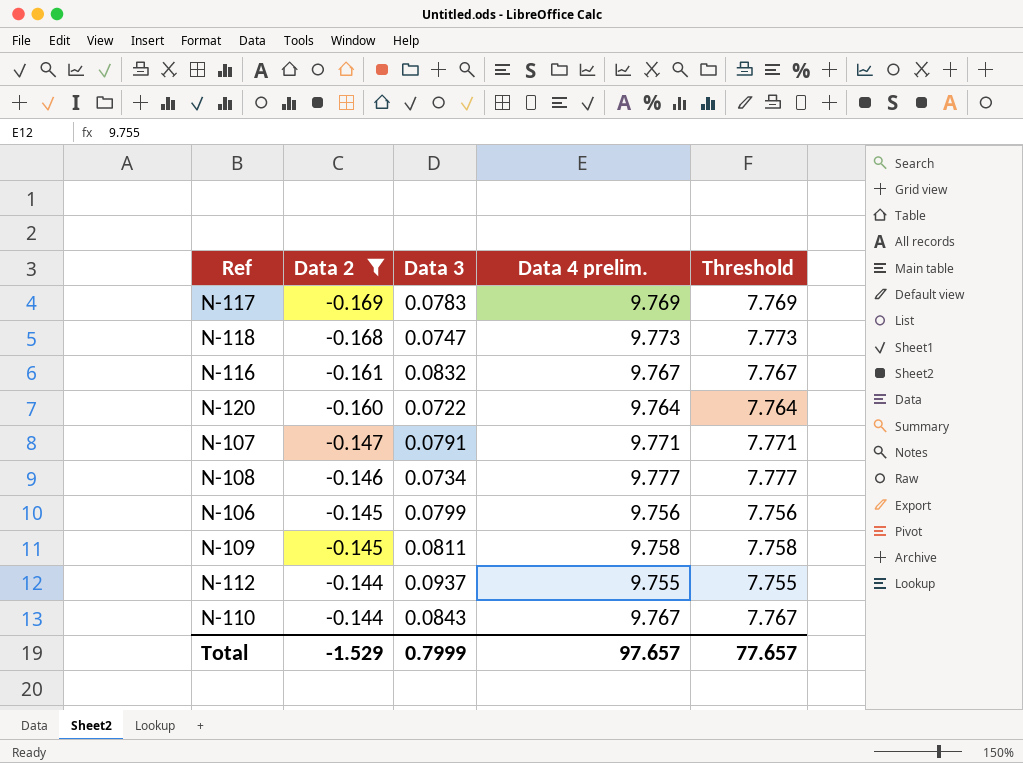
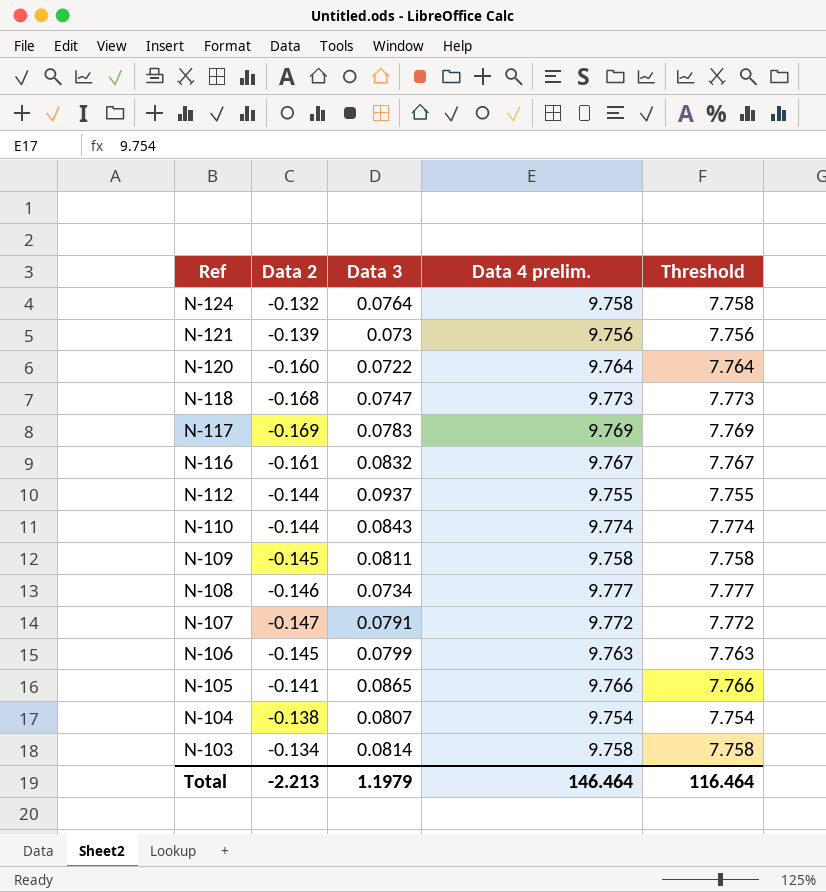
filter: Data 2 <= -0.144 -> none
row order: Data 2 ascending -> Ref descending
N-110 | Data 4 prelim.: 9.767 -> 9.774
N-110 | Threshold: 7.767 -> 7.774
N-107 | Data 4 prelim.: 9.771 -> 9.772
N-107 | Threshold: 7.771 -> 7.772
N-106 | Data 4 prelim.: 9.756 -> 9.763
N-106 | Threshold: 7.756 -> 7.763
Total | Data 2: -1.529 -> -2.213
Total | Data 3: 0.7999 -> 1.1979
Total | Data 4 prelim.: 97.657 -> 146.464
Total | Threshold: 77.657 -> 116.464

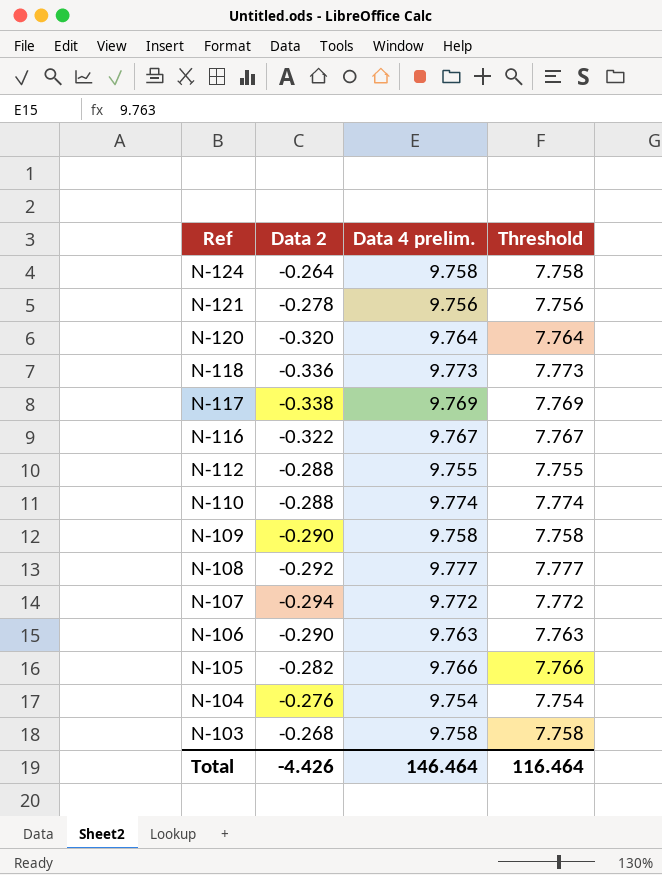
column Data 3 | position: 3 -> none
N-124 | Data 2: -0.132 -> -0.264
N-121 | Data 2: -0.139 -> -0.278
N-120 | Data 2: -0.160 -> -0.320
N-118 | Data 2: -0.168 -> -0.336
N-117 | Data 2: -0.169 -> -0.338
N-116 | Data 2: -0.161 -> -0.322
N-112 | Data 2: -0.144 -> -0.288
N-110 | Data 2: -0.144 -> -0.288
N-109 | Data 2: -0.145 -> -0.290
N-108 | Data 2: -0.146 -> -0.292
N-107 | Data 2: -0.147 -> -0.294
N-106 | Data 2: -0.145 -> -0.290
N-105 | Data 2: -0.141 -> -0.282
N-104 | Data 2: -0.138 -> -0.276
N-103 | Data 2: -0.134 -> -0.268
Total | Data 2: -2.213 -> -4.426

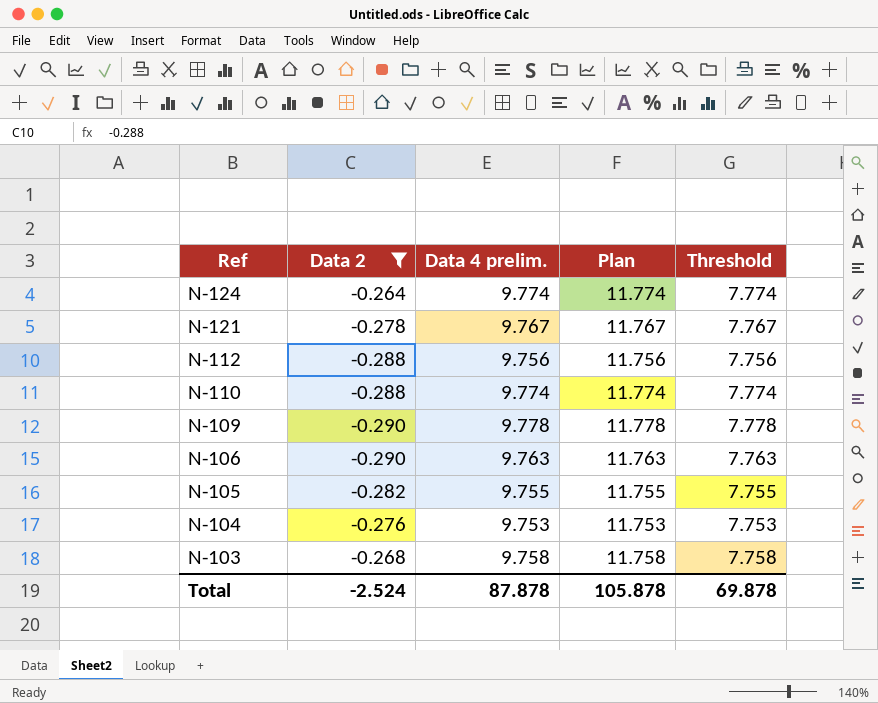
filter: none -> Data 2 >= -0.290
column Plan | formula: none -> [Data 4 prelim.] + 2
N-124 | Data 4 prelim.: 9.758 -> 9.774
N-124 | Threshold: 7.758 -> 7.774
N-121 | Data 4 prelim.: 9.756 -> 9.767
N-121 | Threshold: 7.756 -> 7.767
N-112 | Data 4 prelim.: 9.755 -> 9.756
N-112 | Threshold: 7.755 -> 7.756
N-109 | Data 4 prelim.: 9.758 -> 9.778
N-109 | Threshold: 7.758 -> 7.778
N-105 | Data 4 prelim.: 9.766 -> 9.755
N-105 | Threshold: 7.766 -> 7.755
N-104 | Data 4 prelim.: 9.754 -> 9.753
N-104 | Threshold: 7.754 -> 7.753
Total | Data 2: -4.426 -> -2.524
Total | Data 4 prelim.: 146.464 -> 87.878
Total | Threshold: 116.464 -> 69.878

